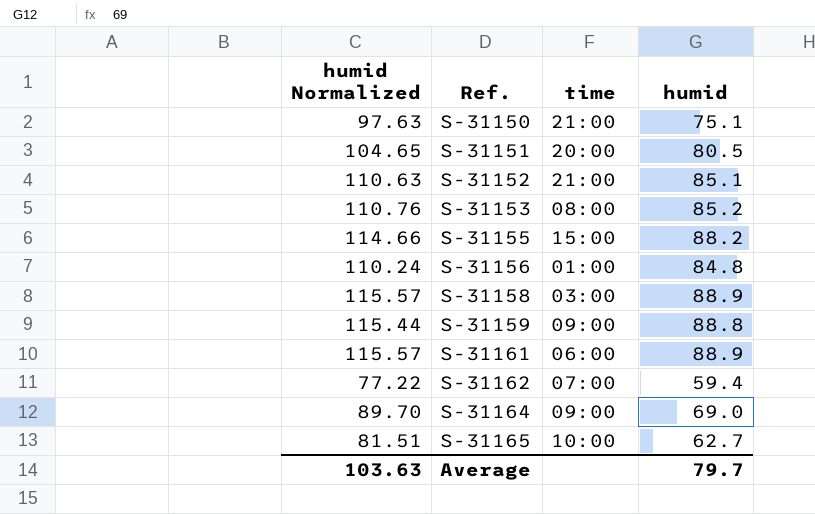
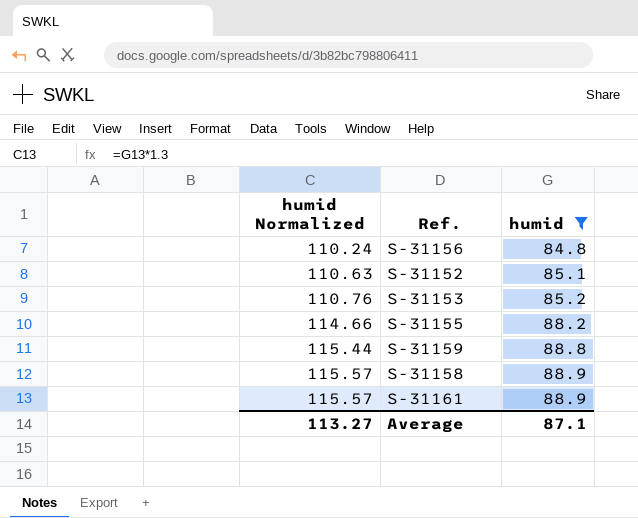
filter: none -> humid >= 84.8
row order: Ref. ascending -> humid Normalized ascending
column time | position: 3 -> none
Average | humid Normalized: 103.63 -> 113.27
Average | humid: 79.7 -> 87.1

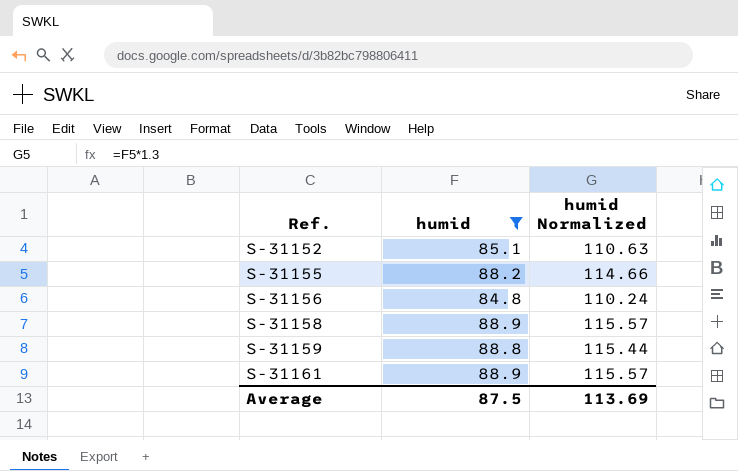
row order: humid Normalized ascending -> Ref. ascending
column humid Normalized | position: 1 -> 3
row S-31153: 110.76 | 85.2 -> none
Average | humid: 87.1 -> 87.5
Average | humid Normalized: 113.27 -> 113.69

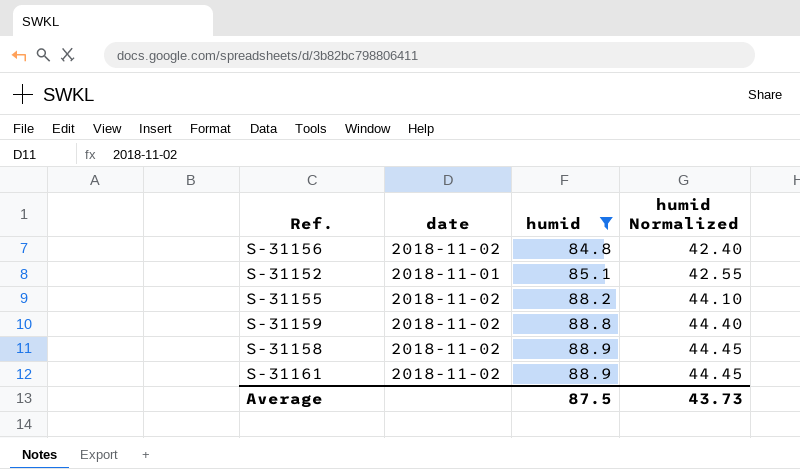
row order: Ref. ascending -> humid ascending
column date | position: none -> 2
column humid Normalized | formula: [humid] * 1.3 -> [humid] * 0.5
Average | humid Normalized: 113.69 -> 43.73

